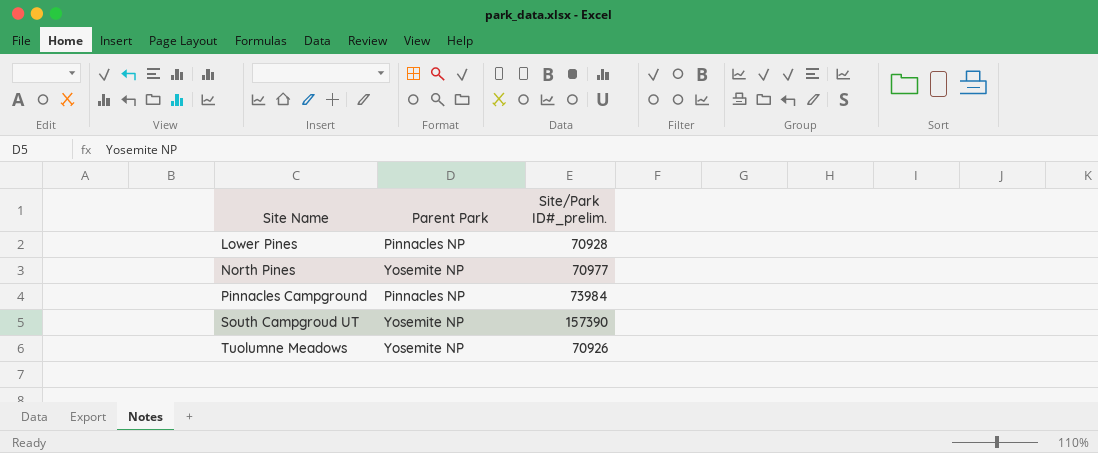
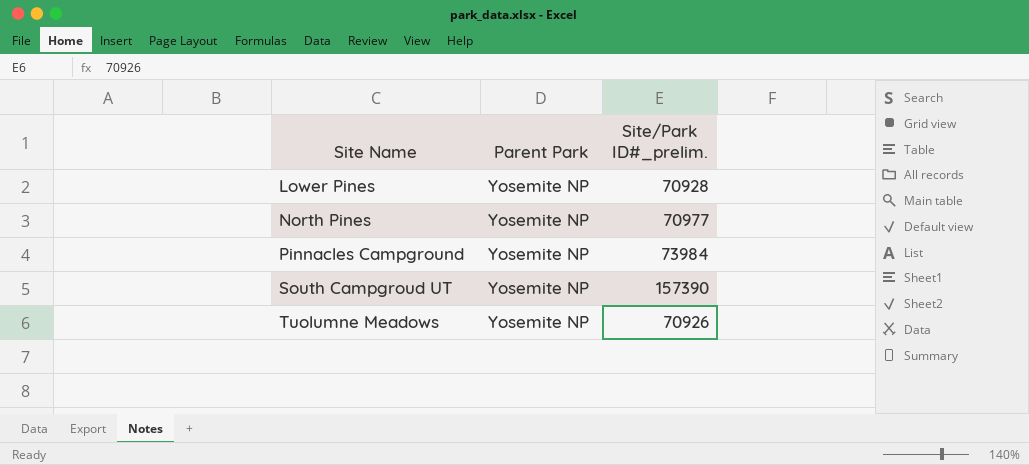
Lower Pines | Parent Park: Pinnacles NP -> Yosemite NP
Pinnacles Campground | Parent Park: Pinnacles NP -> Yosemite NP

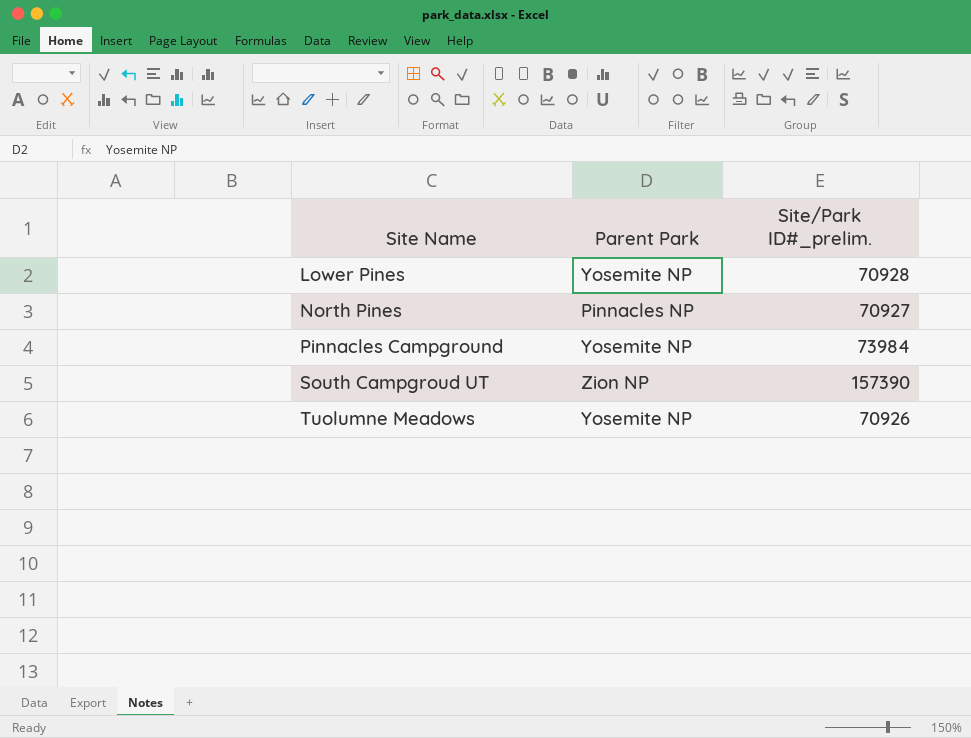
North Pines | Parent Park: Yosemite NP -> Pinnacles NP
North Pines | Site/Park ID#_prelim.: 70977 -> 70927
South Campgroud UT | Parent Park: Yosemite NP -> Zion NP

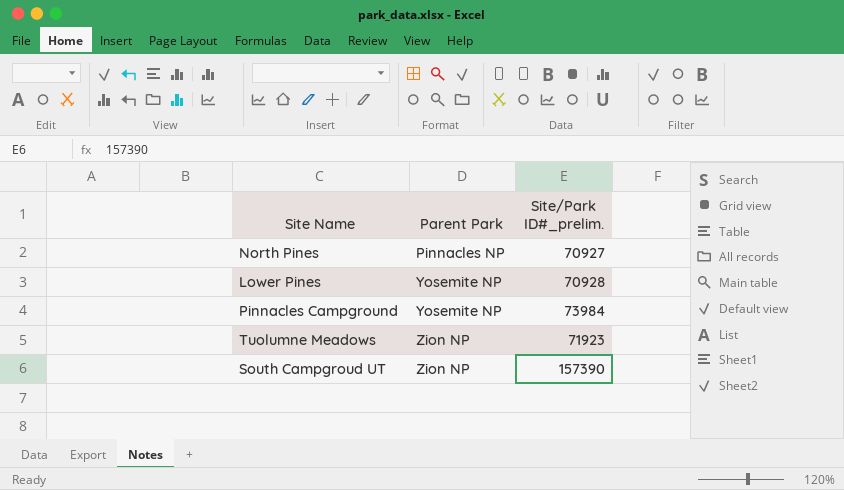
row order: Site Name ascending -> Parent Park ascending
Tuolumne Meadows | Parent Park: Yosemite NP -> Zion NP
Tuolumne Meadows | Site/Park ID#_prelim.: 70926 -> 71923

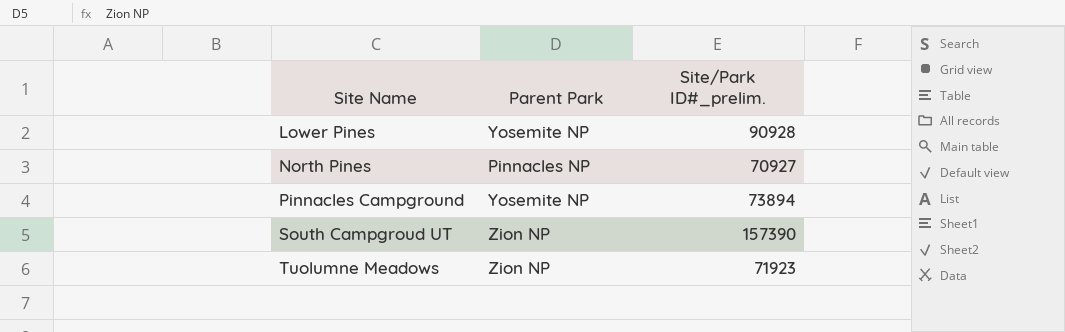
row order: Parent Park ascending -> Site Name ascending
Lower Pines | Site/Park ID#_prelim.: 70928 -> 90928
Pinnacles Campground | Site/Park ID#_prelim.: 73984 -> 73894

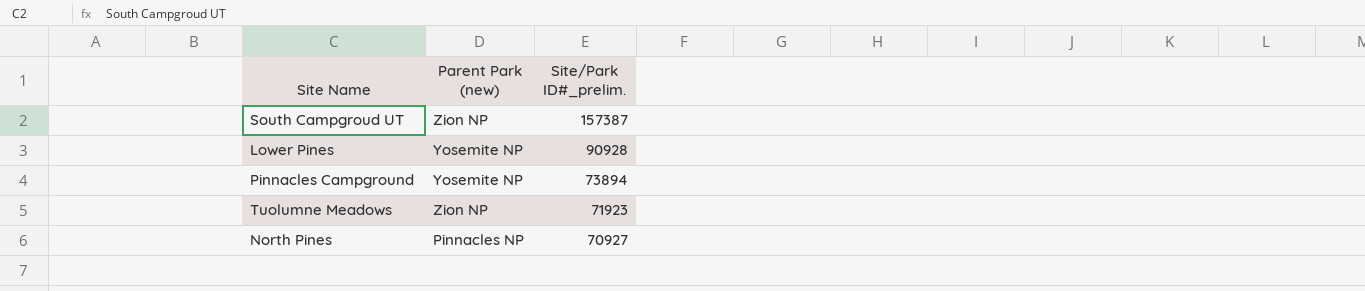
row order: Site Name ascending -> Site/Park ID#_prelim. descending
column name: Parent Park -> Parent Park (new)
South Campgroud UT | Site/Park ID#_prelim.: 157390 -> 157387

